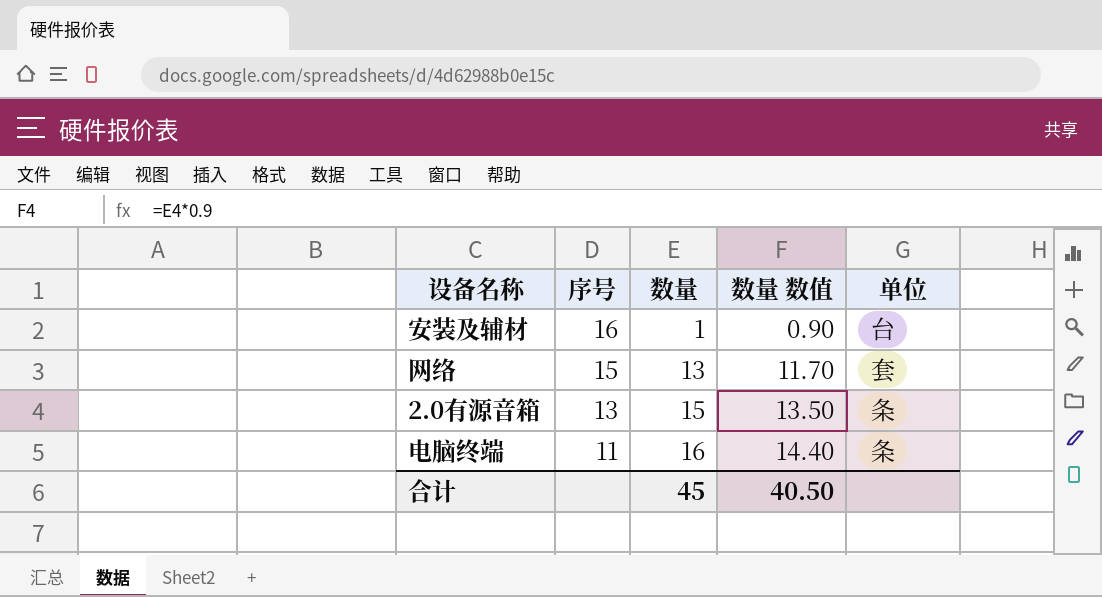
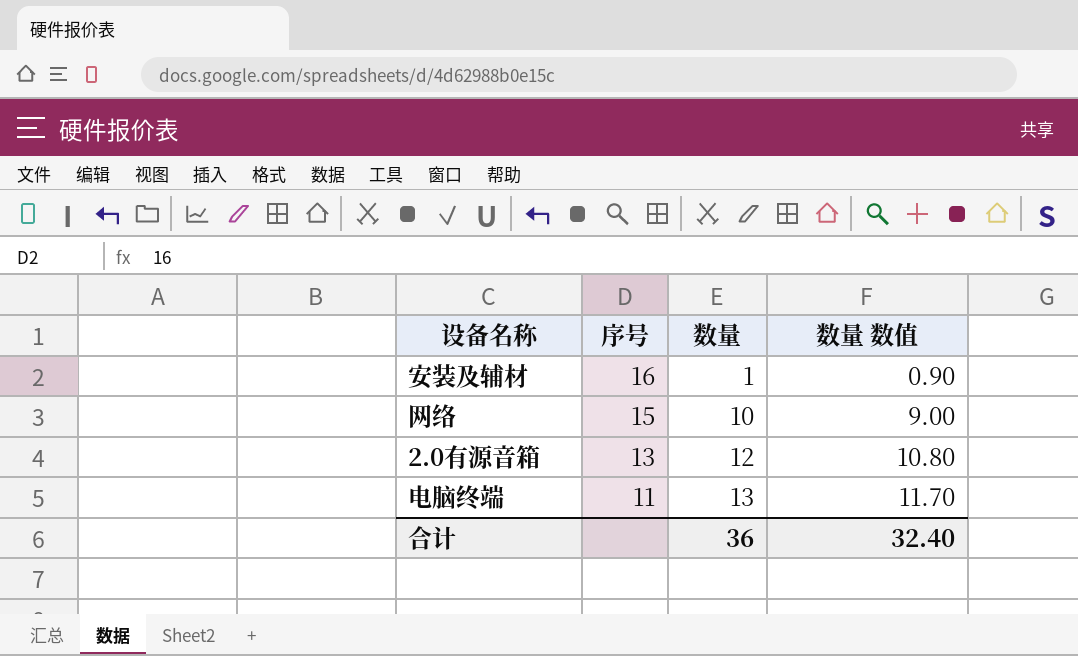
column 单位 | position: 5 -> none
网络 | 数量: 13 -> 10
网络 | 数量 数值: 11.70 -> 9.00
2.0有源音箱 | 数量: 15 -> 12
2.0有源音箱 | 数量 数值: 13.50 -> 10.80
电脑终端 | 数量: 16 -> 13
电脑终端 | 数量 数值: 14.40 -> 11.70
合计 | 数量: 45 -> 36
合计 | 数量 数值: 40.50 -> 32.40

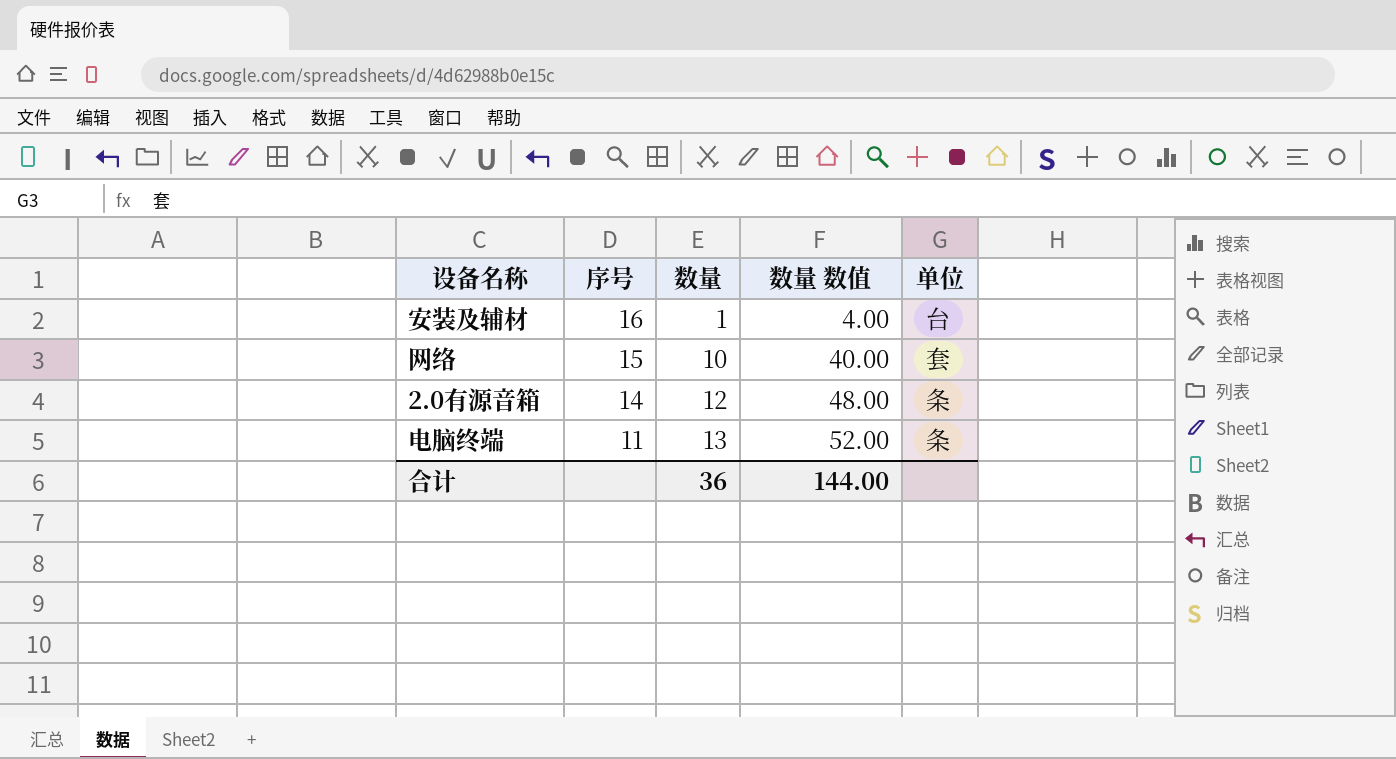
column 数量 数值 | formula: [数量] * 0.9 -> [数量] * 4
column 单位 | position: none -> 5
2.0有源音箱 | 序号: 13 -> 14
合计 | 数量 数值: 32.40 -> 144.00

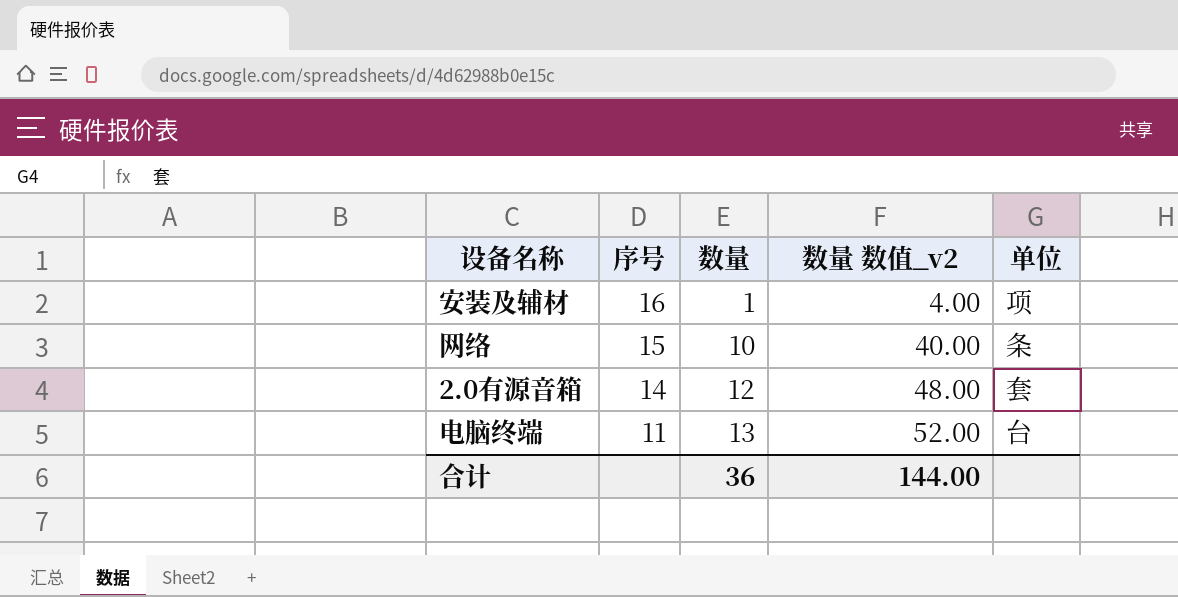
column name: 数量 数值 -> 数量 数值_v2
安装及辅材 | 单位: 台 -> 项
网络 | 单位: 套 -> 条
2.0有源音箱 | 单位: 条 -> 套
电脑终端 | 单位: 条 -> 台

